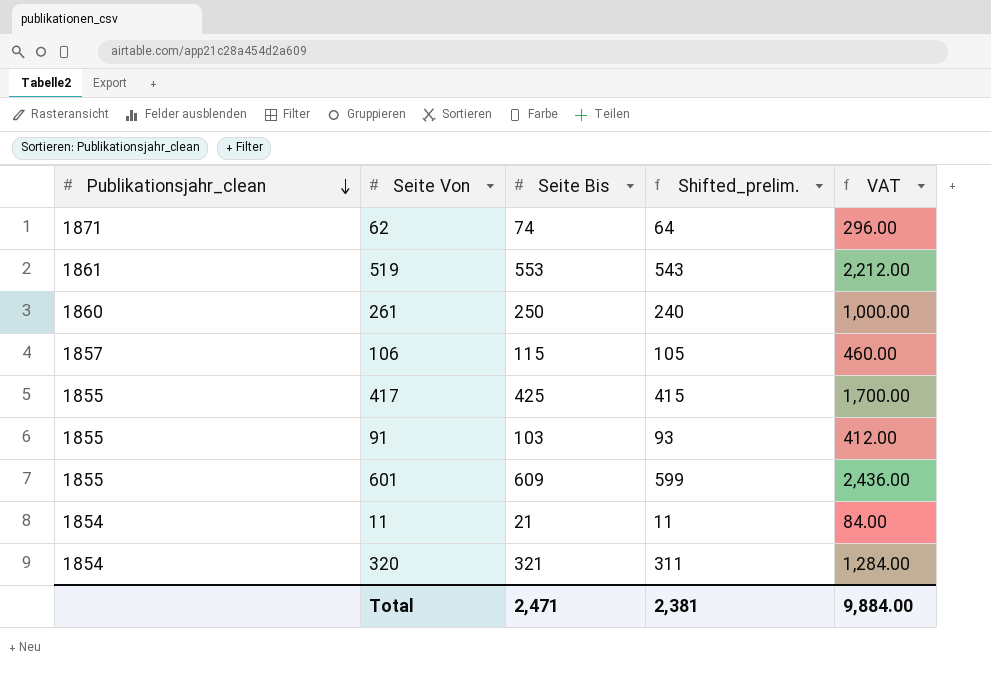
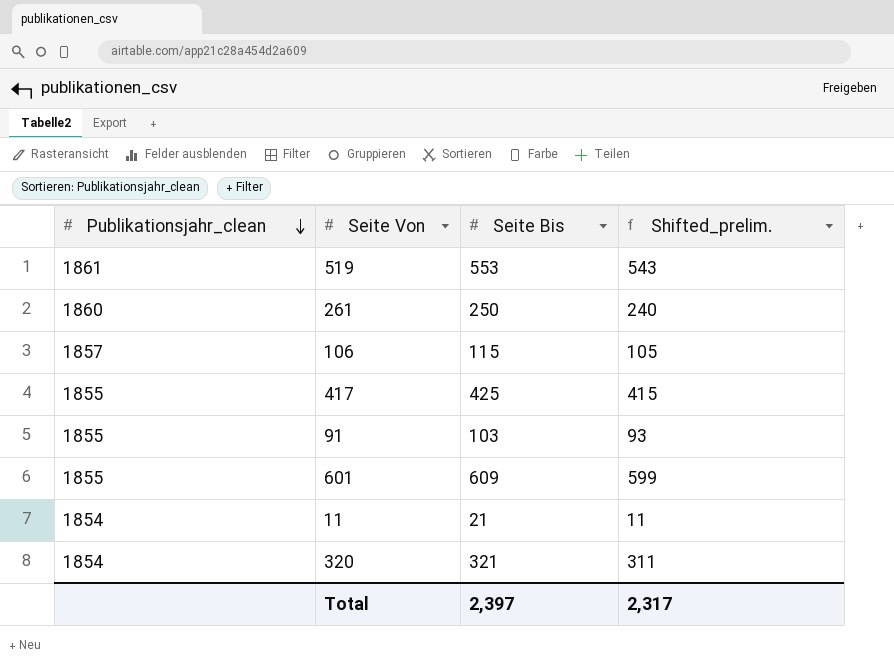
column VAT | formula: [Seite Bis] * 4 -> none
row 62: 1871 | 74 | 64 | 296.00 -> none
Total | Seite Bis: 2,471 -> 2,397
Total | Shifted_prelim.: 2,381 -> 2,317

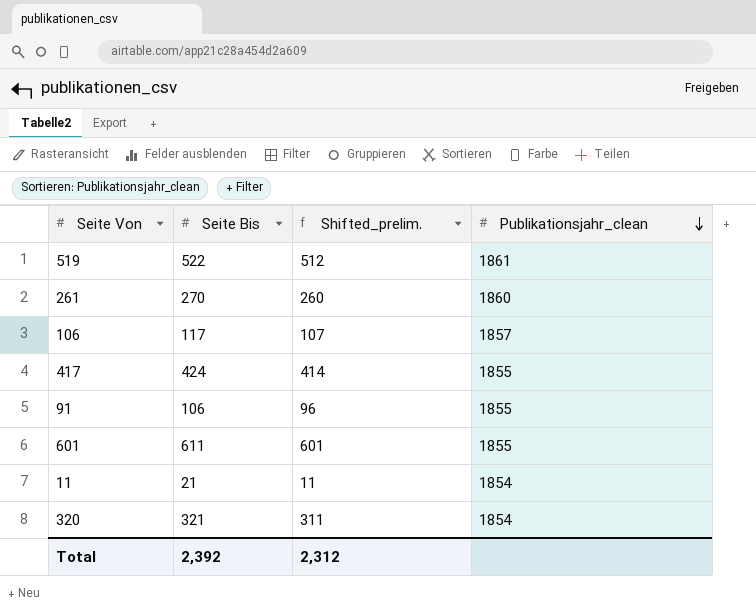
column Publikationsjahr_clean | position: 1 -> 4
519 | Seite Bis: 553 -> 522
519 | Shifted_prelim.: 543 -> 512
261 | Seite Bis: 250 -> 270
261 | Shifted_prelim.: 240 -> 260
106 | Seite Bis: 115 -> 117
106 | Shifted_prelim.: 105 -> 107
417 | Seite Bis: 425 -> 424
417 | Shifted_prelim.: 415 -> 414
91 | Seite Bis: 103 -> 106
91 | Shifted_prelim.: 93 -> 96
601 | Seite Bis: 609 -> 611
601 | Shifted_prelim.: 599 -> 601
Total | Seite Bis: 2,397 -> 2,392
Total | Shifted_prelim.: 2,317 -> 2,312

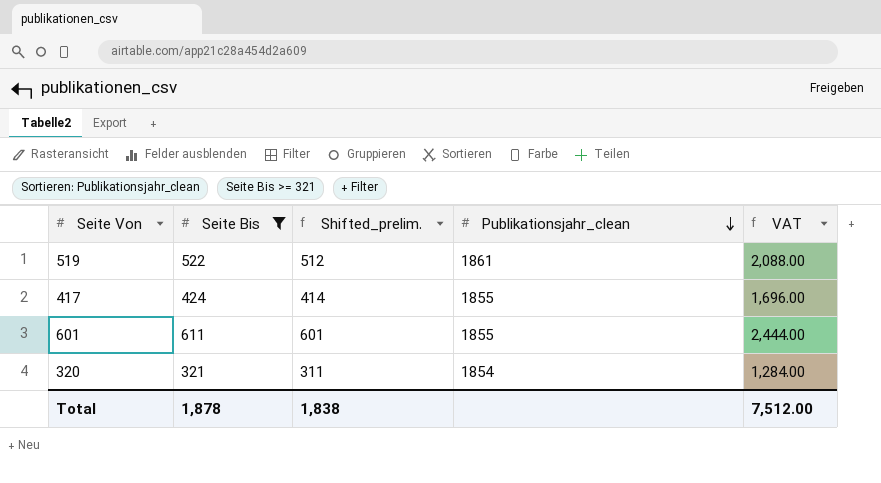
filter: none -> Seite Bis >= 321
column VAT | formula: none -> [Seite Bis] * 4
Total | Seite Bis: 2,392 -> 1,878
Total | Shifted_prelim.: 2,312 -> 1,838

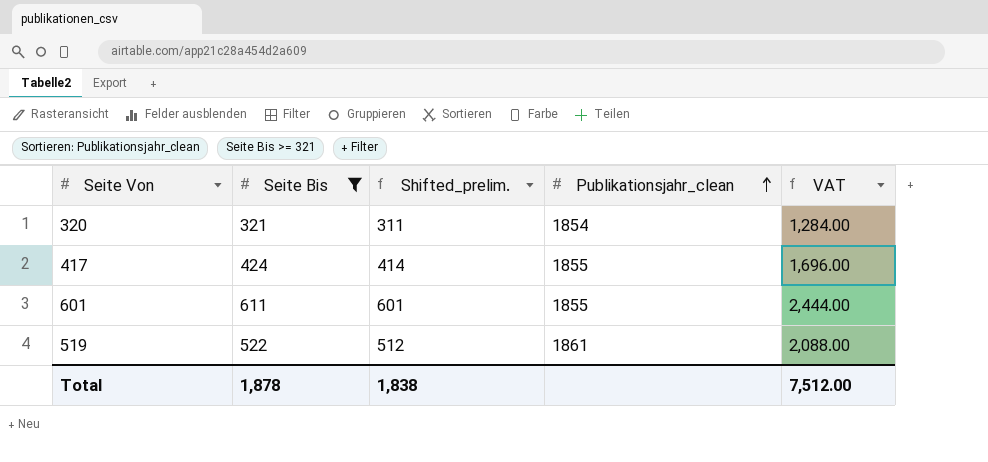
row order: Publikationsjahr_clean descending -> Publikationsjahr_clean ascending

